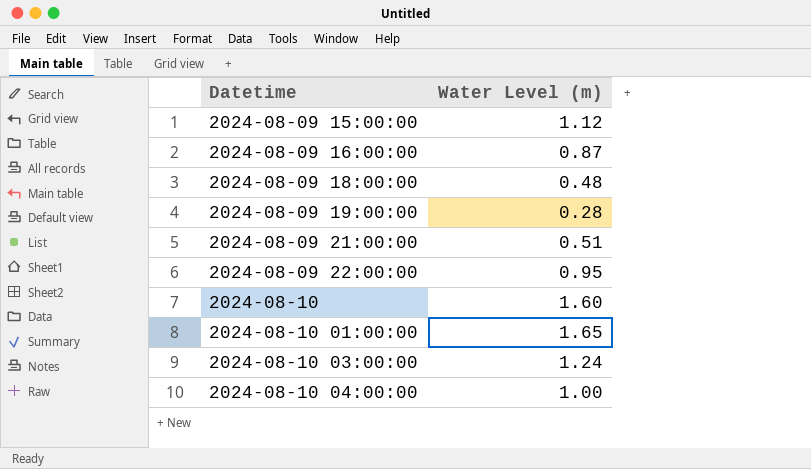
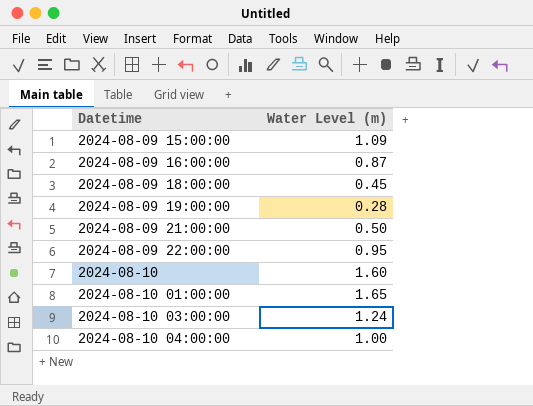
2024-08-09 15:00:00 | Water Level (m): 1.12 -> 1.09
2024-08-09 18:00:00 | Water Level (m): 0.48 -> 0.45
2024-08-09 21:00:00 | Water Level (m): 0.51 -> 0.50

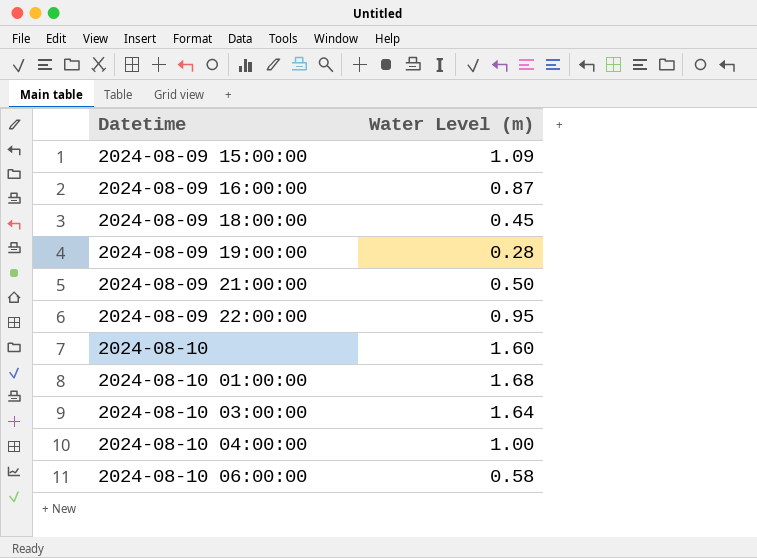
2024-08-10 01:00:00 | Water Level (m): 1.65 -> 1.68
2024-08-10 03:00:00 | Water Level (m): 1.24 -> 1.64
row 2024-08-10 06:00:00: none -> 0.58

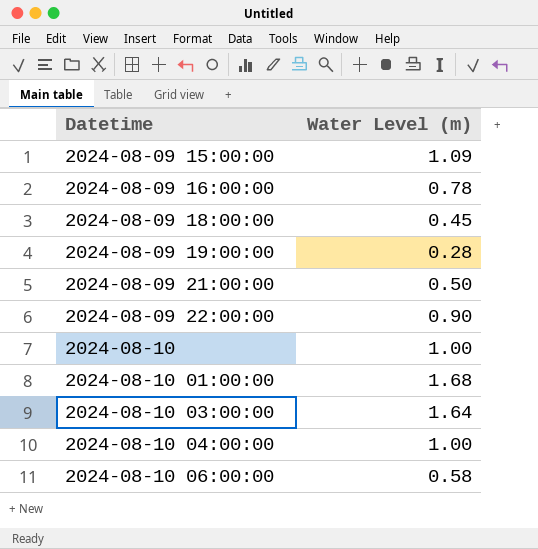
2024-08-09 16:00:00 | Water Level (m): 0.87 -> 0.78
2024-08-09 22:00:00 | Water Level (m): 0.95 -> 0.90
2024-08-10 | Water Level (m): 1.60 -> 1.00

